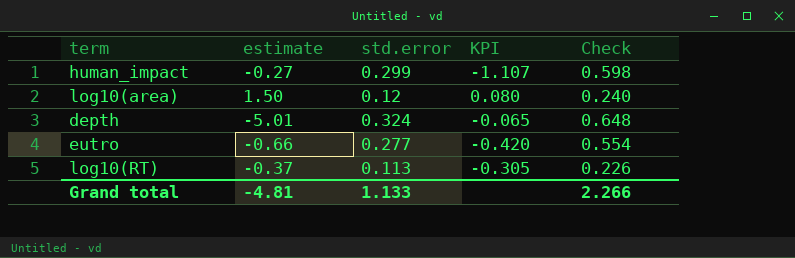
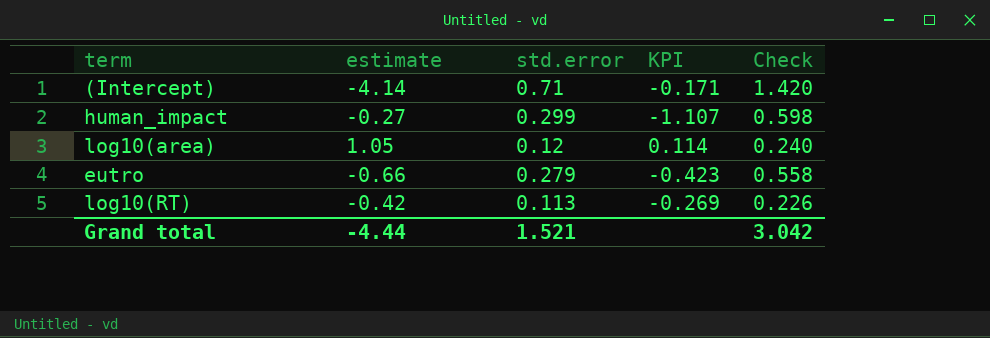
row depth: -5.01 | 0.324 | -0.065 | 0.648 -> none
row (Intercept): none -> -4.14 | 0.71 | -0.171 | 1.420
log10(area) | estimate: 1.50 -> 1.05
log10(area) | KPI: 0.080 -> 0.114
eutro | std.error: 0.277 -> 0.279
eutro | KPI: -0.420 -> -0.423
eutro | Check: 0.554 -> 0.558
log10(RT) | estimate: -0.37 -> -0.42
log10(RT) | KPI: -0.305 -> -0.269
Grand total | estimate: -4.81 -> -4.44
Grand total | std.error: 1.133 -> 1.521
Grand total | Check: 2.266 -> 3.042

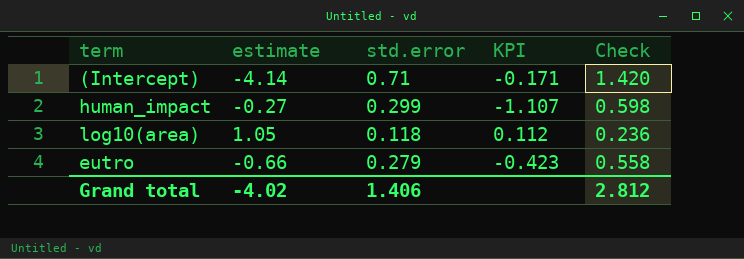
row log10(RT): -0.42 | 0.113 | -0.269 | 0.226 -> none
log10(area) | std.error: 0.12 -> 0.118
log10(area) | KPI: 0.114 -> 0.112
log10(area) | Check: 0.240 -> 0.236
Grand total | estimate: -4.44 -> -4.02
Grand total | std.error: 1.521 -> 1.406
Grand total | Check: 3.042 -> 2.812

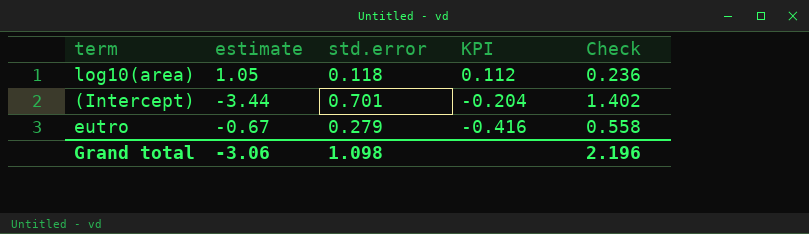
row order: none -> KPI descending
row human_impact: -0.27 | 0.299 | -1.107 | 0.598 -> none
(Intercept) | estimate: -4.14 -> -3.44
(Intercept) | std.error: 0.71 -> 0.701
(Intercept) | KPI: -0.171 -> -0.204
(Intercept) | Check: 1.420 -> 1.402
eutro | estimate: -0.66 -> -0.67
eutro | KPI: -0.423 -> -0.416
Grand total | estimate: -4.02 -> -3.06
Grand total | std.error: 1.406 -> 1.098
Grand total | Check: 2.812 -> 2.196

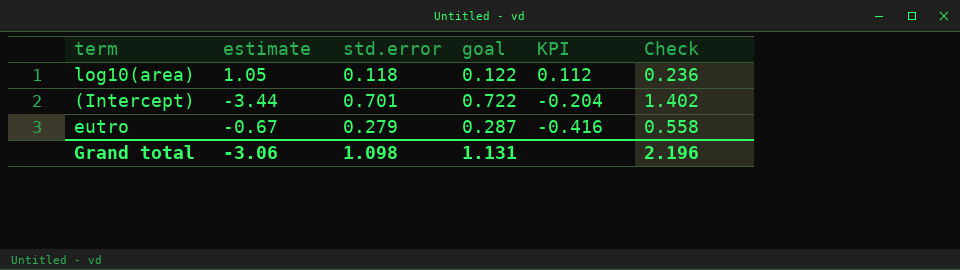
column goal | formula: none -> [std.error] * 1.03

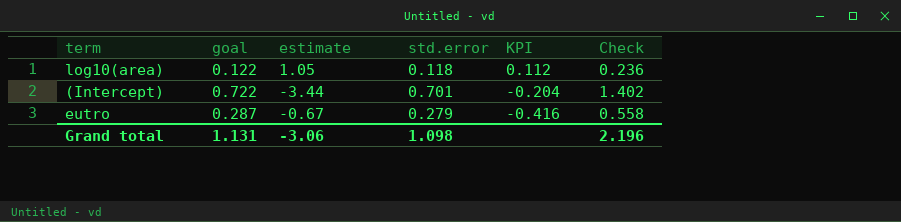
column goal | position: 4 -> 2

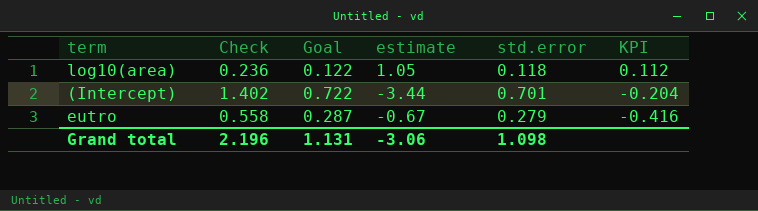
column Check | position: 6 -> 2
column name: goal -> Goal

